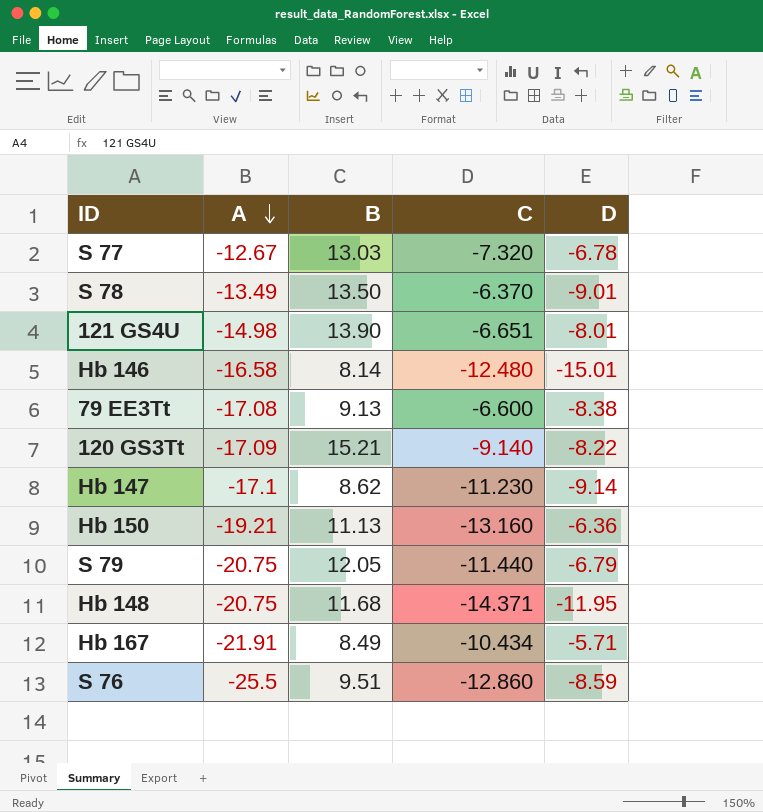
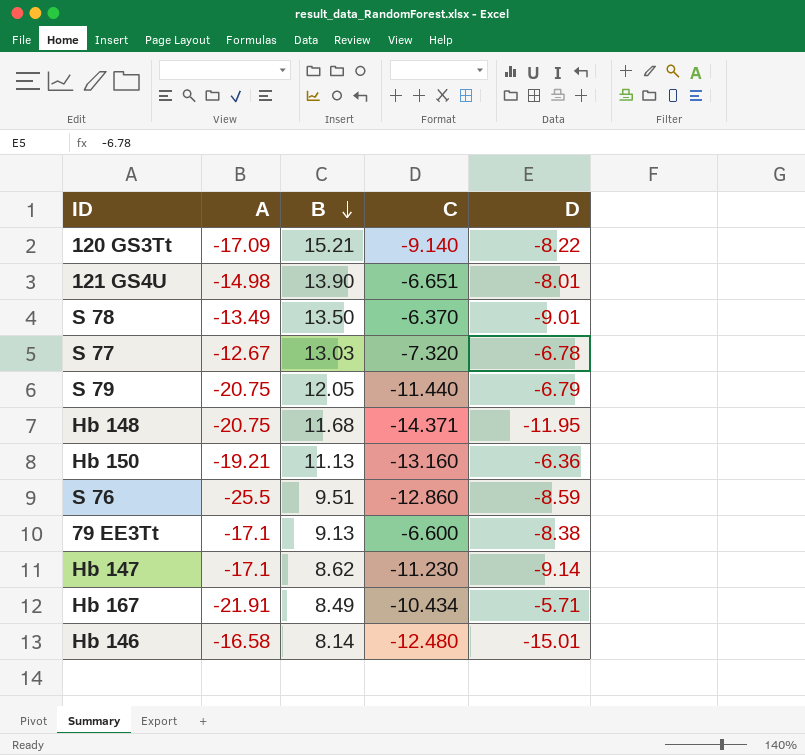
row order: A descending -> B descending
79 EE3Tt | A: -17.08 -> -17.1

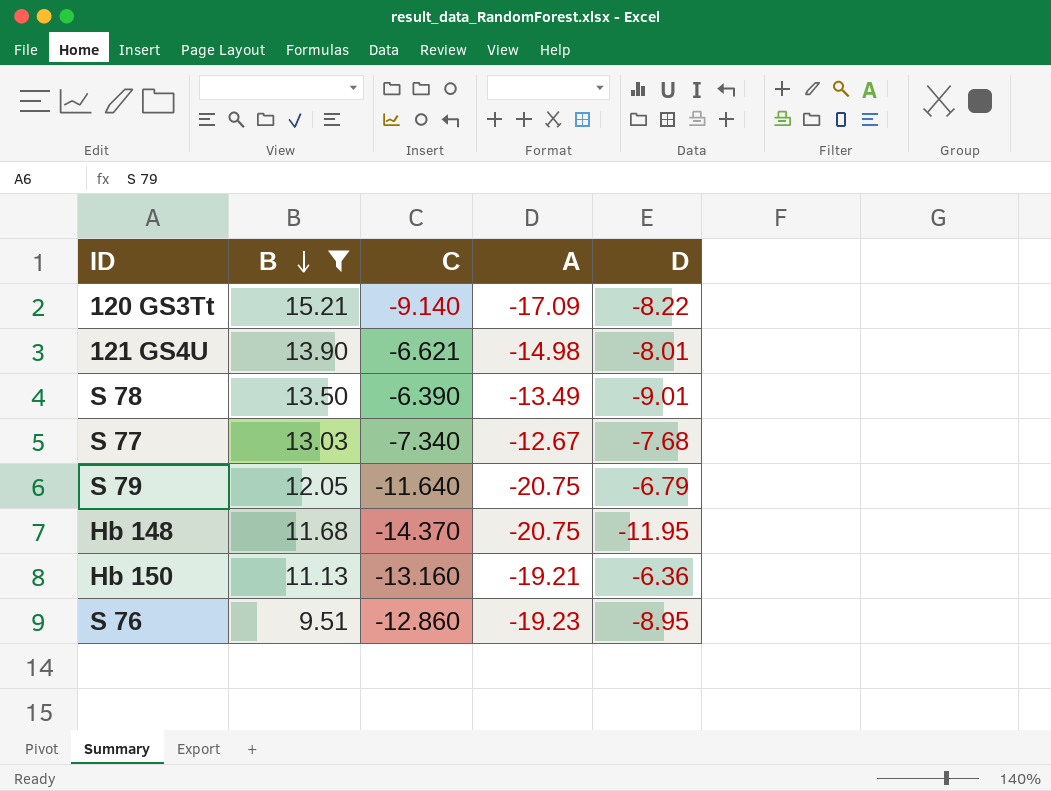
filter: none -> B >= 9.51
column A | position: 2 -> 4
121 GS4U | C: -6.651 -> -6.621
S 78 | C: -6.370 -> -6.390
S 77 | C: -7.320 -> -7.340
S 77 | D: -6.78 -> -7.68
S 79 | C: -11.440 -> -11.640
Hb 148 | C: -14.371 -> -14.370
S 76 | A: -25.5 -> -19.23
S 76 | D: -8.59 -> -8.95

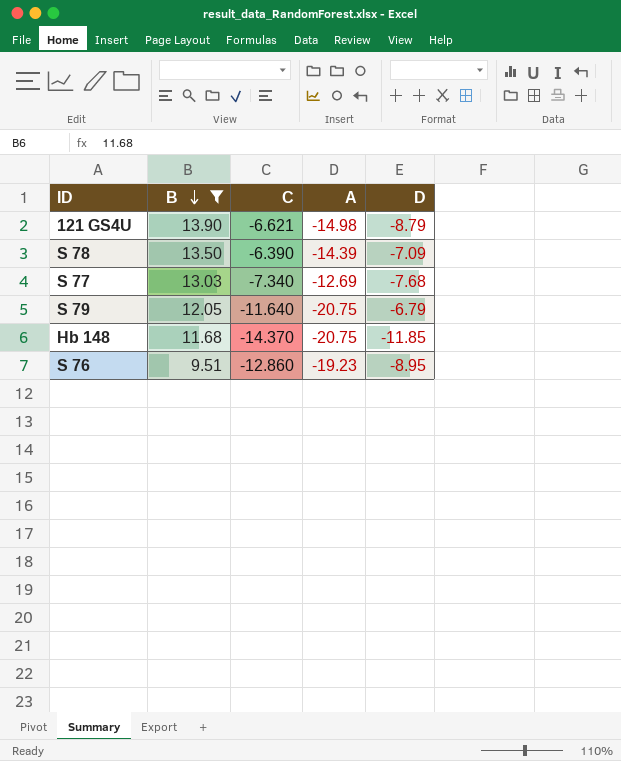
row 120 GS3Tt: 15.21 | -9.140 | -17.09 | -8.22 -> none
row Hb 150: 11.13 | -13.160 | -19.21 | -6.36 -> none
121 GS4U | D: -8.01 -> -8.79
S 78 | A: -13.49 -> -14.39
S 78 | D: -9.01 -> -7.09
S 77 | A: -12.67 -> -12.69
Hb 148 | D: -11.95 -> -11.85

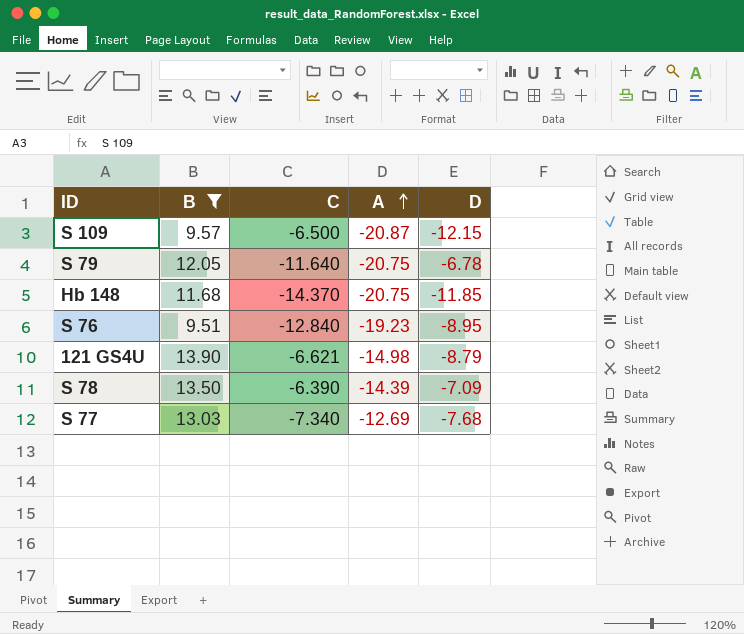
row order: B descending -> A ascending
row S 109: none -> 9.57 | -6.500 | -20.87 | -12.15
S 79 | D: -6.79 -> -6.78
S 76 | C: -12.860 -> -12.840

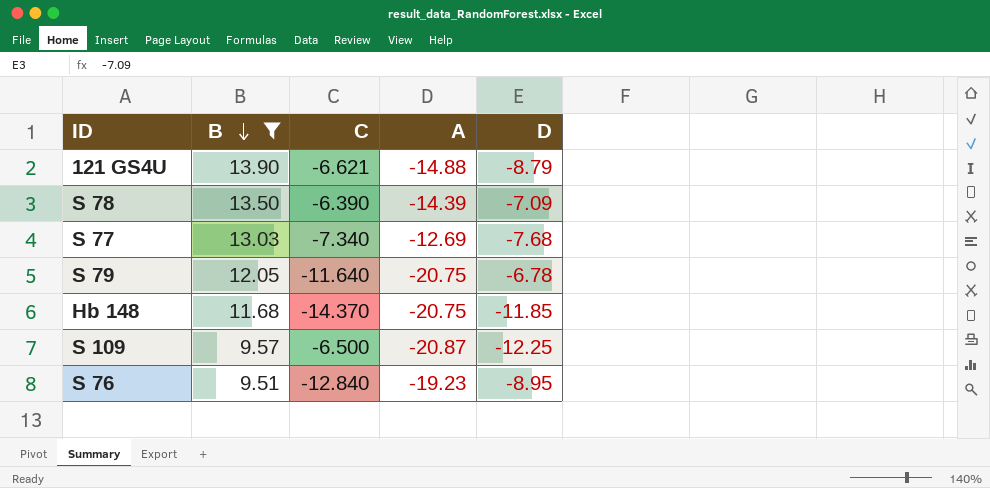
row order: A ascending -> B descending
121 GS4U | A: -14.98 -> -14.88
S 109 | D: -12.15 -> -12.25

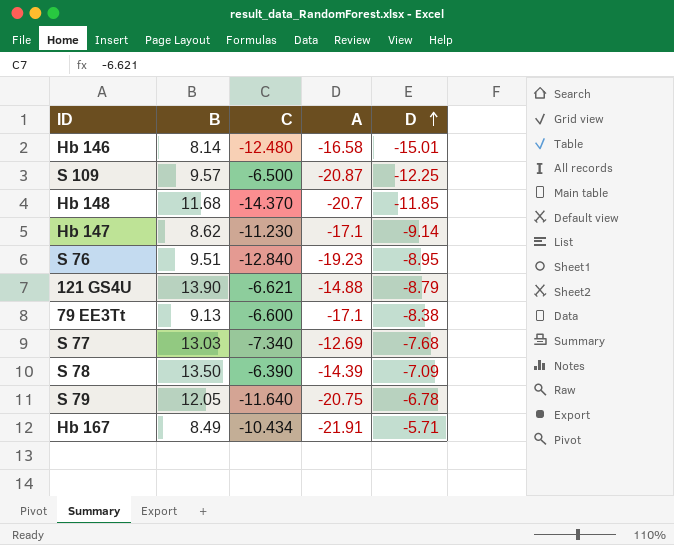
filter: B >= 9.51 -> none
row order: B descending -> D ascending
Hb 148 | A: -20.75 -> -20.7

